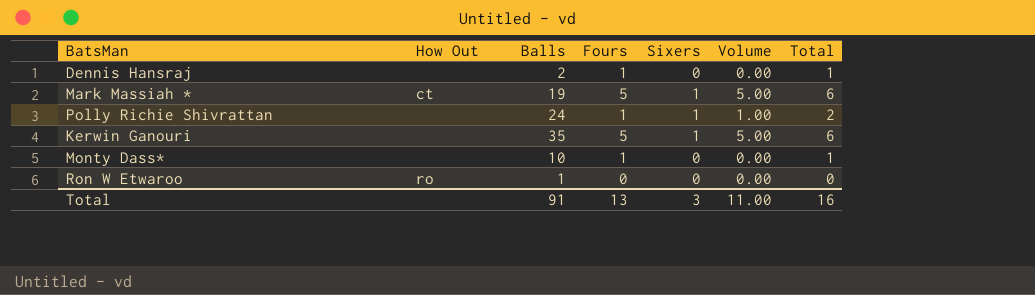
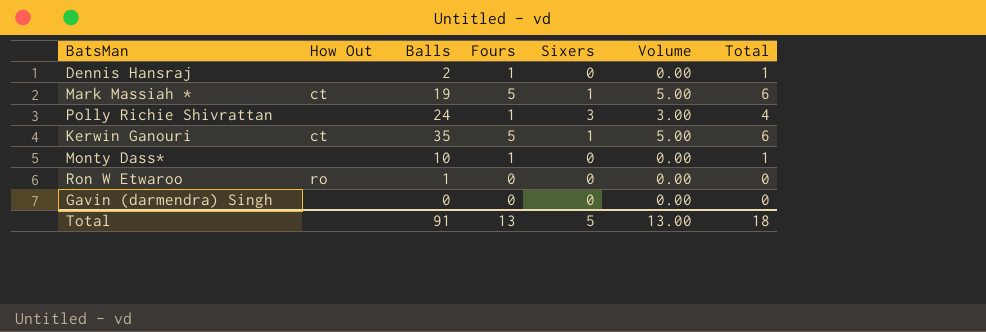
Polly Richie Shivrattan | Sixers: 1 -> 3
Polly Richie Shivrattan | Volume: 1.00 -> 3.00
Polly Richie Shivrattan | Total: 2 -> 4
Kerwin Ganouri | How Out: none -> ct
row Gavin (darmendra) Singh: none -> none | 0 | 0 | 0 | 0.00 | 0
Total | Sixers: 3 -> 5
Total | Volume: 11.00 -> 13.00
Total | Total: 16 -> 18

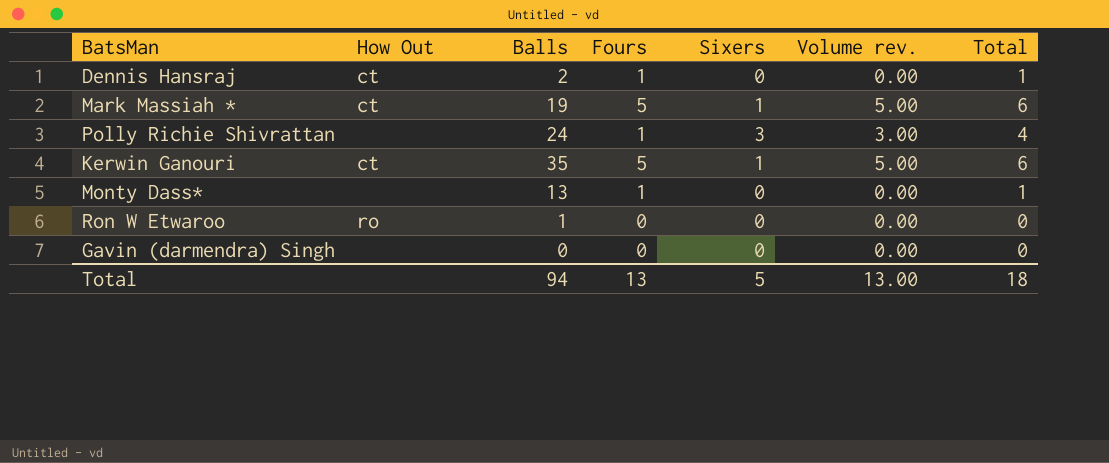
column name: Volume -> Volume rev.
Dennis Hansraj | How Out: none -> ct
Monty Dass* | Balls: 10 -> 13
Total | Balls: 91 -> 94

